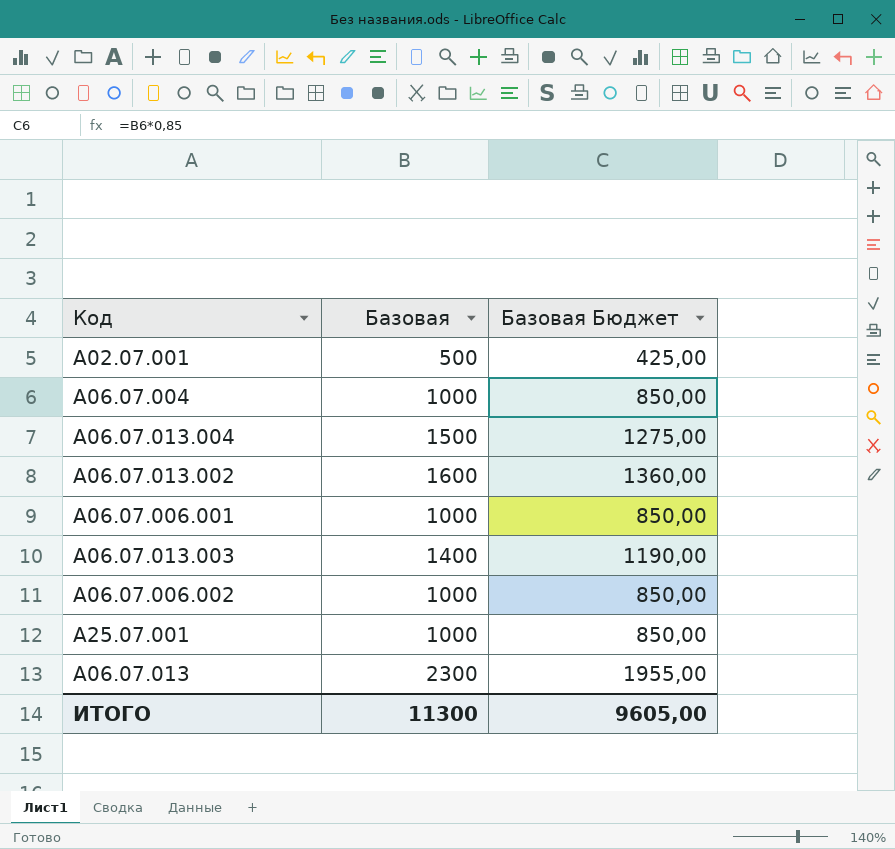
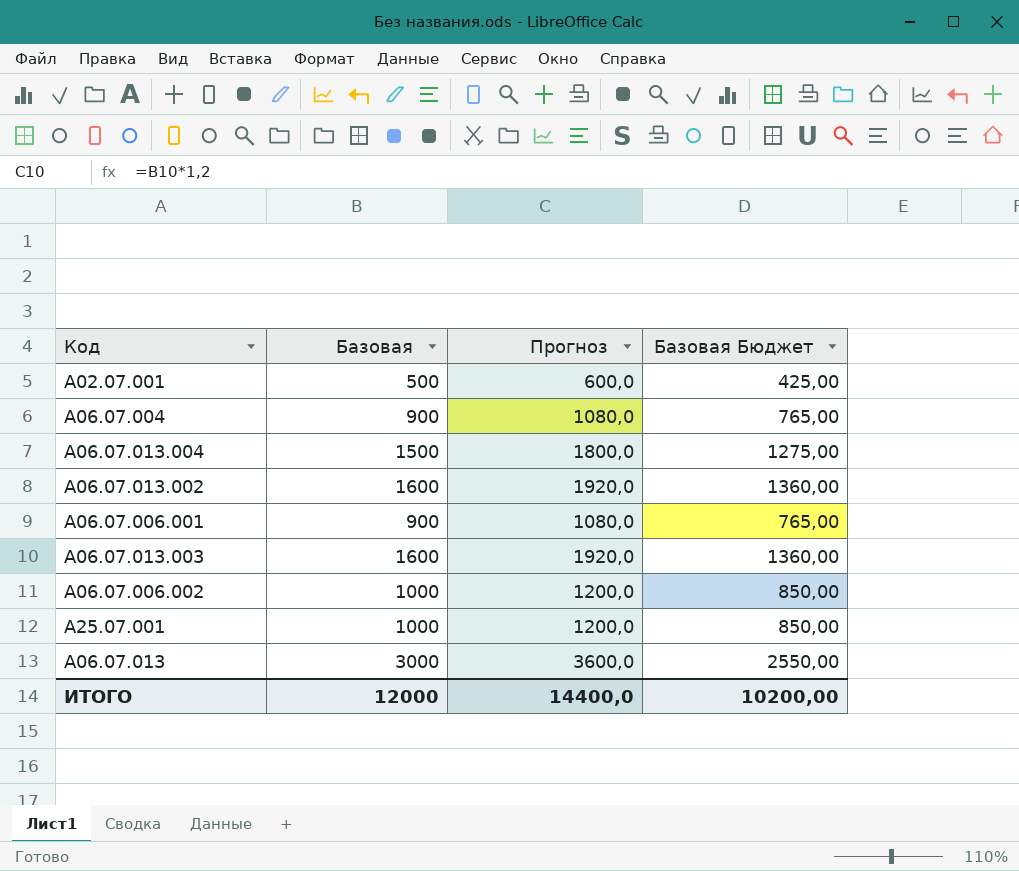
column Прогноз | formula: none -> [Базовая] * 1,2
А06.07.004 | Базовая: 1000 -> 900
А06.07.004 | Базовая Бюджет: 850,00 -> 765,00
А06.07.006.001 | Базовая: 1000 -> 900
А06.07.006.001 | Базовая Бюджет: 850,00 -> 765,00
А06.07.013.003 | Базовая: 1400 -> 1600
А06.07.013.003 | Базовая Бюджет: 1190,00 -> 1360,00
А06.07.013 | Базовая: 2300 -> 3000
А06.07.013 | Базовая Бюджет: 1955,00 -> 2550,00
ИТОГО | Базовая: 11300 -> 12000
ИТОГО | Базовая Бюджет: 9605,00 -> 10200,00

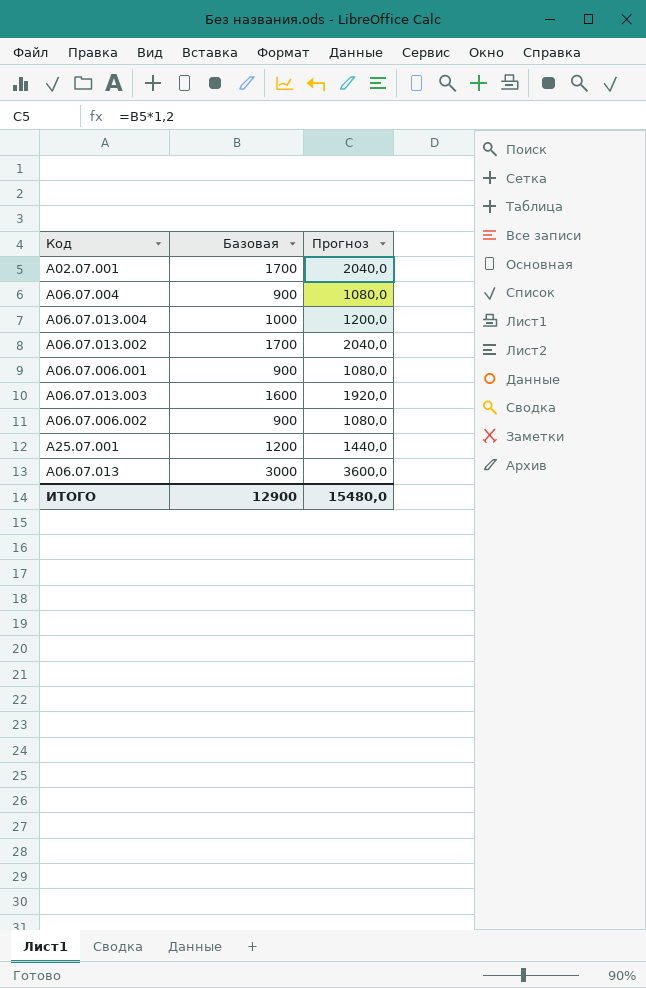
column Базовая Бюджет | formula: [Базовая] * 0,85 -> none
А02.07.001 | Базовая: 500 -> 1700
А02.07.001 | Прогноз: 600,0 -> 2040,0
А06.07.013.004 | Базовая: 1500 -> 1000
А06.07.013.004 | Прогноз: 1800,0 -> 1200,0
А06.07.013.002 | Базовая: 1600 -> 1700
А06.07.013.002 | Прогноз: 1920,0 -> 2040,0
А06.07.006.002 | Базовая: 1000 -> 900
А06.07.006.002 | Прогноз: 1200,0 -> 1080,0
A25.07.001 | Базовая: 1000 -> 1200
A25.07.001 | Прогноз: 1200,0 -> 1440,0
ИТОГО | Базовая: 12000 -> 12900
ИТОГО | Прогноз: 14400,0 -> 15480,0

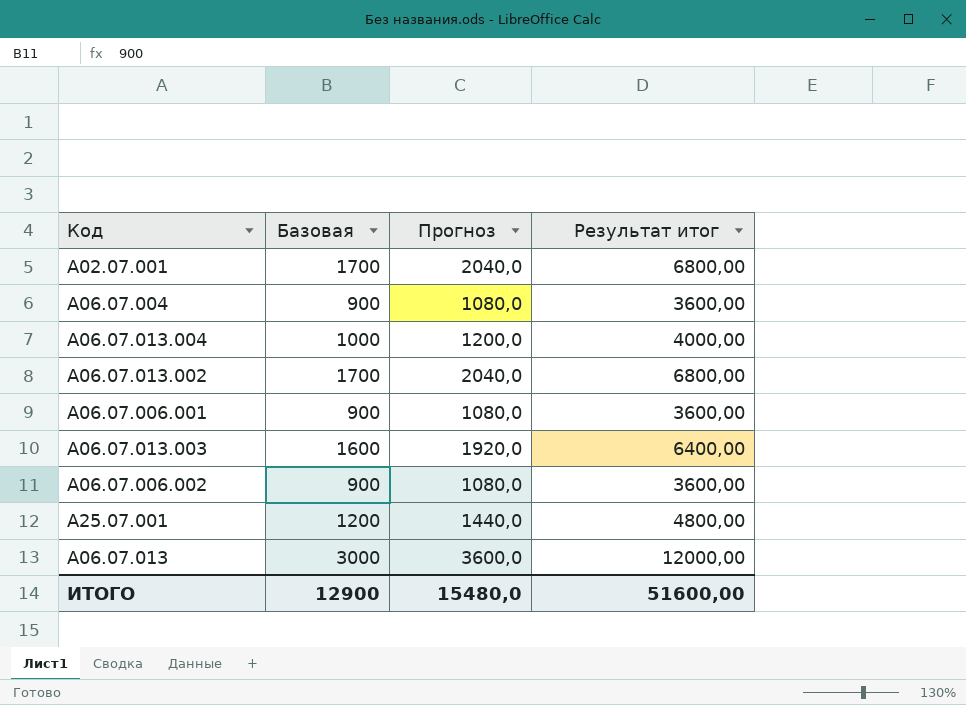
column Результат итог | formula: none -> [Базовая] * 4

